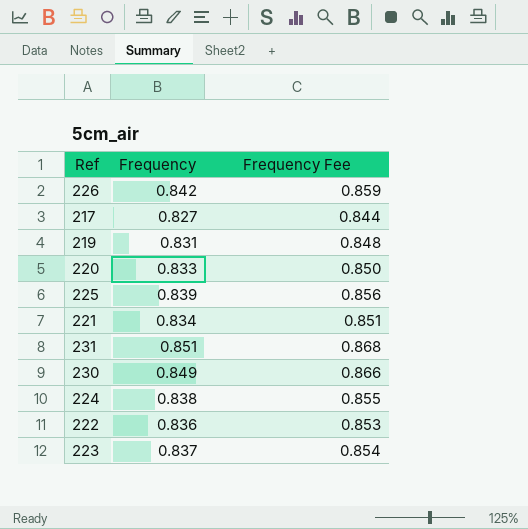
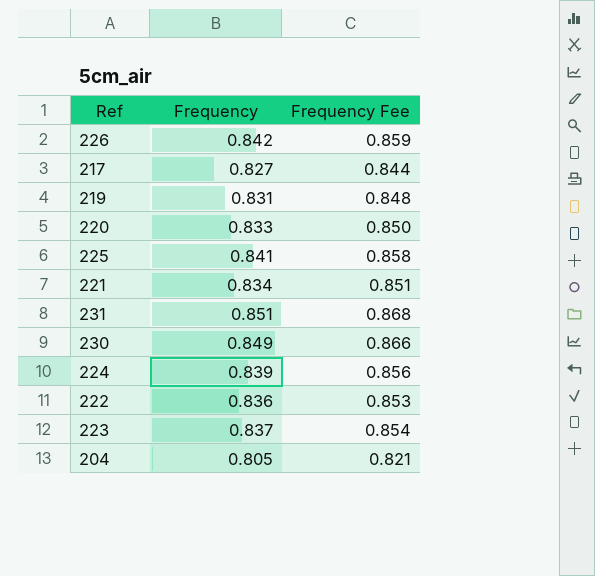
225 | Frequency: 0.839 -> 0.841
225 | Frequency Fee: 0.856 -> 0.858
224 | Frequency: 0.838 -> 0.839
224 | Frequency Fee: 0.855 -> 0.856
row 204: none -> 0.805 | 0.821

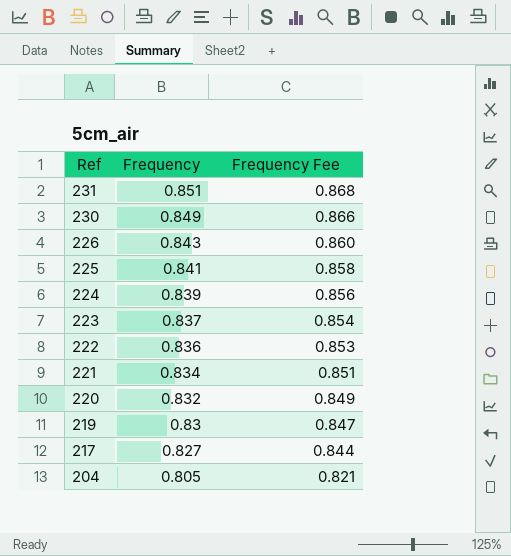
row order: none -> Ref descending
226 | Frequency: 0.842 -> 0.843
226 | Frequency Fee: 0.859 -> 0.860
220 | Frequency: 0.833 -> 0.832
220 | Frequency Fee: 0.850 -> 0.849
219 | Frequency: 0.831 -> 0.83
219 | Frequency Fee: 0.848 -> 0.847

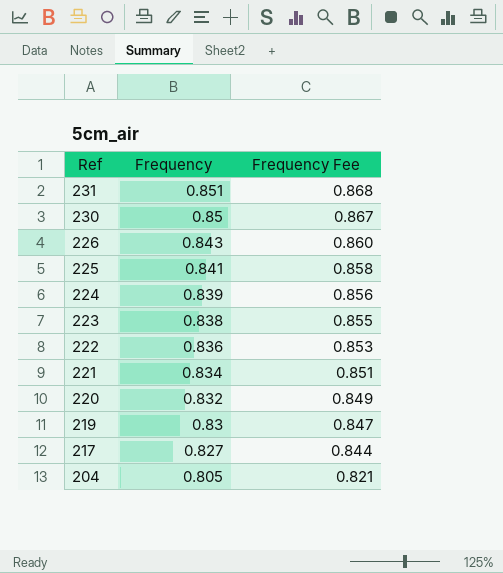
230 | Frequency: 0.849 -> 0.85
230 | Frequency Fee: 0.866 -> 0.867
223 | Frequency: 0.837 -> 0.838
223 | Frequency Fee: 0.854 -> 0.855

